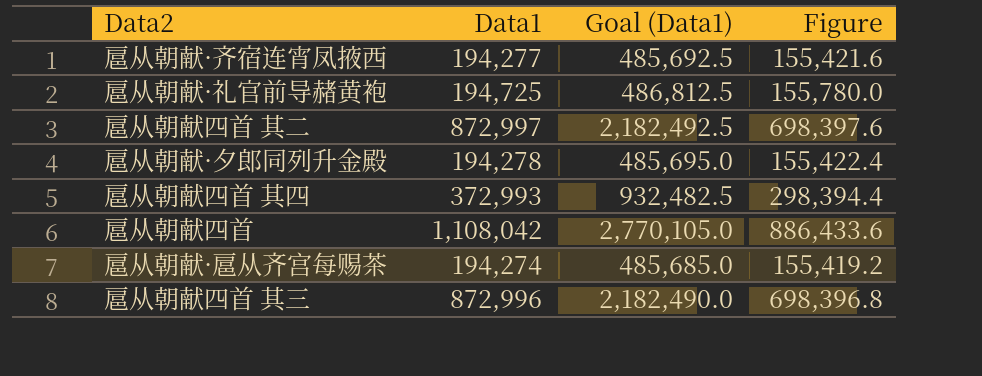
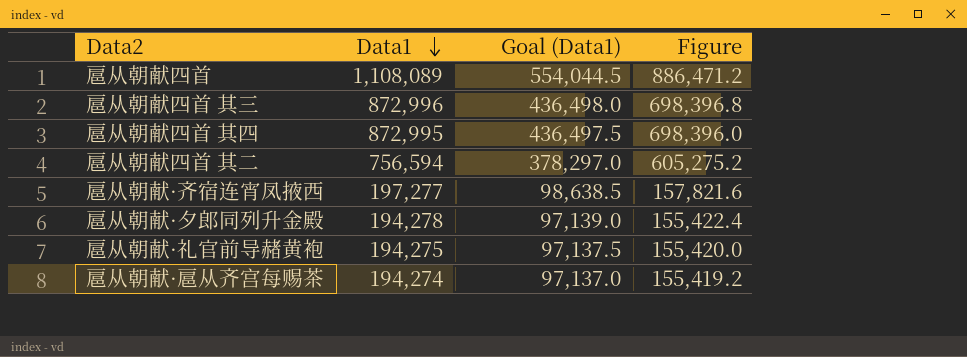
row order: none -> Data1 descending
column Goal (Data1) | formula: [Data1] * 2.5 -> [Data1] * 0.5
扈从朝献四首 | Data1: 1,108,042 -> 1,108,089
扈从朝献四首 | Figure: 886,433.6 -> 886,471.2
扈从朝献四首 其四 | Data1: 372,993 -> 872,995
扈从朝献四首 其四 | Figure: 298,394.4 -> 698,396.0
扈从朝献四首 其二 | Data1: 872,997 -> 756,594
扈从朝献四首 其二 | Figure: 698,397.6 -> 605,275.2
扈从朝献·齐宿连宵凤掖西 | Data1: 194,277 -> 197,277
扈从朝献·齐宿连宵凤掖西 | Figure: 155,421.6 -> 157,821.6
扈从朝献·礼官前导赭黄袍 | Data1: 194,725 -> 194,275
扈从朝献·礼官前导赭黄袍 | Figure: 155,780.0 -> 155,420.0

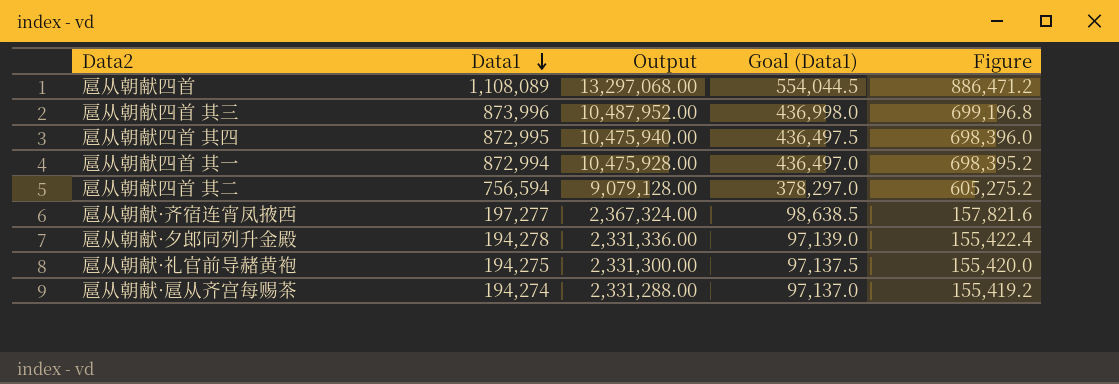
column Output | formula: none -> [Data1] * 12
扈从朝献四首 其三 | Data1: 872,996 -> 873,996
扈从朝献四首 其三 | Goal (Data1): 436,498.0 -> 436,998.0
扈从朝献四首 其三 | Figure: 698,396.8 -> 699,196.8
row 扈从朝献四首 其一: none -> 872,994 | 10,475,928.00 | 436,497.0 | 698,395.2

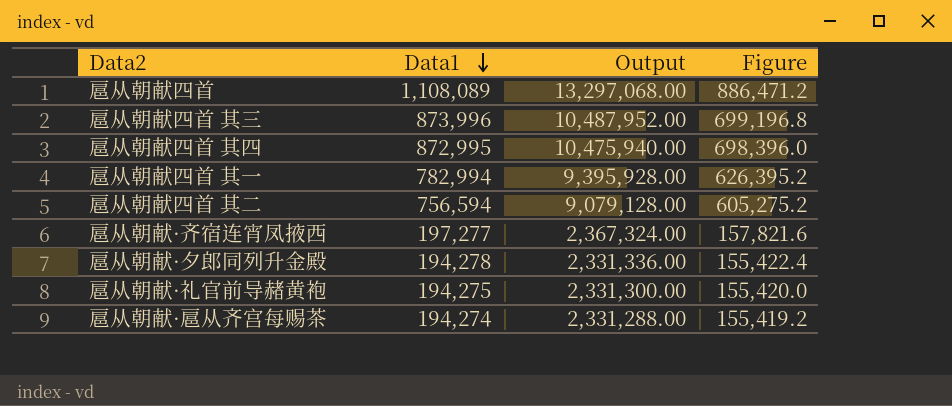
column Goal (Data1) | formula: [Data1] * 0.5 -> none
扈从朝献四首 其一 | Data1: 872,994 -> 782,994
扈从朝献四首 其一 | Output: 10,475,928.00 -> 9,395,928.00
扈从朝献四首 其一 | Figure: 698,395.2 -> 626,395.2

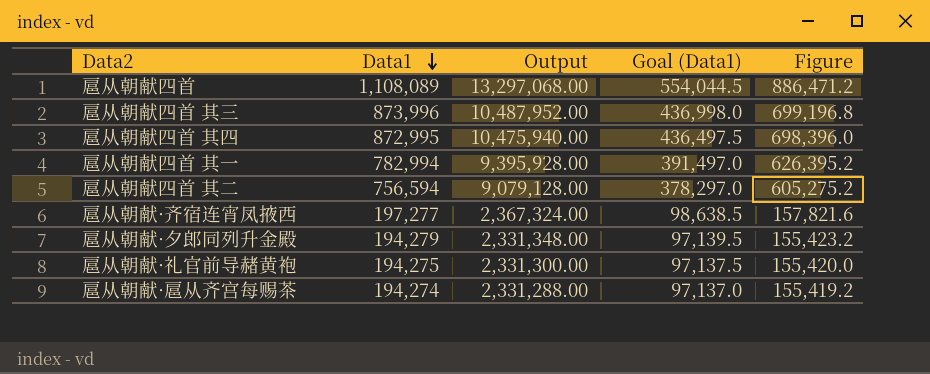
column Goal (Data1) | formula: none -> [Data1] * 0.5
扈从朝献·夕郎同列升金殿 | Data1: 194,278 -> 194,279
扈从朝献·夕郎同列升金殿 | Output: 2,331,336.00 -> 2,331,348.00
扈从朝献·夕郎同列升金殿 | Figure: 155,422.4 -> 155,423.2

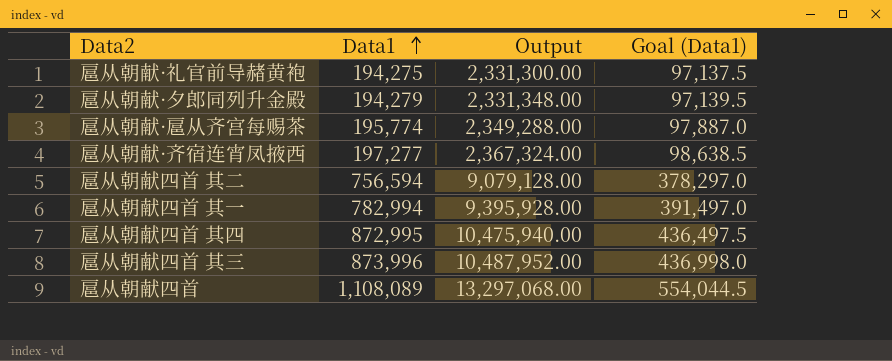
row order: Data1 descending -> Data1 ascending
column Figure | formula: [Data1] * 0.8 -> none
扈从朝献·扈从齐宫每赐茶 | Data1: 194,274 -> 195,774
扈从朝献·扈从齐宫每赐茶 | Output: 2,331,288.00 -> 2,349,288.00
扈从朝献·扈从齐宫每赐茶 | Goal (Data1): 97,137.0 -> 97,887.0

